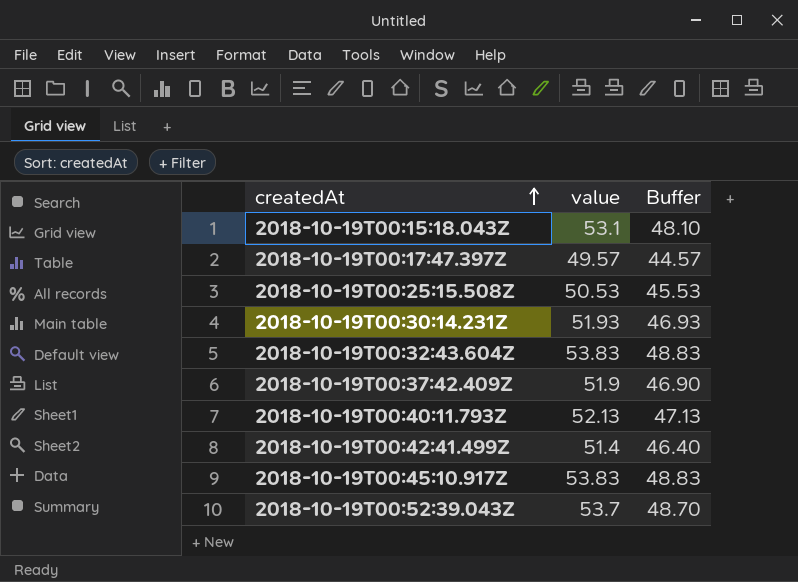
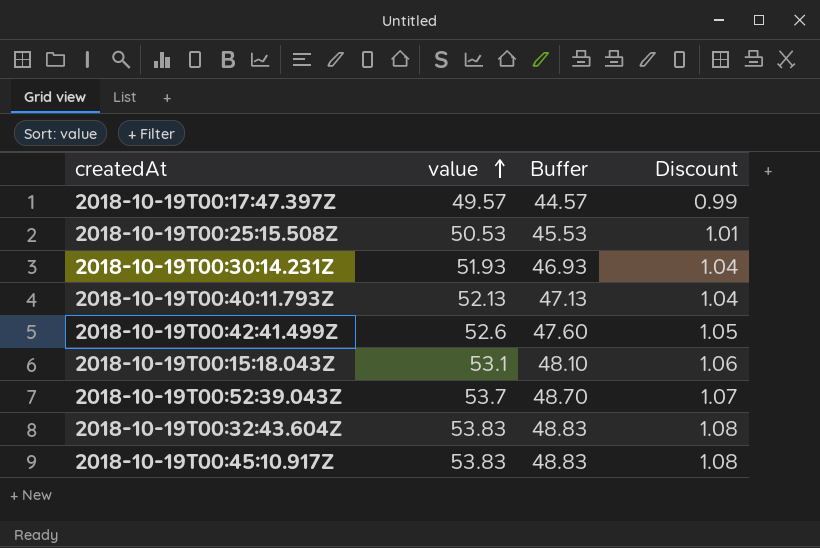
row order: createdAt ascending -> value ascending
column Discount | formula: none -> [value] * 0.02
row 2018-10-19T00:37:42.409Z: 51.9 | 46.90 -> none
2018-10-19T00:42:41.499Z | value: 51.4 -> 52.6
2018-10-19T00:42:41.499Z | Buffer: 46.40 -> 47.60

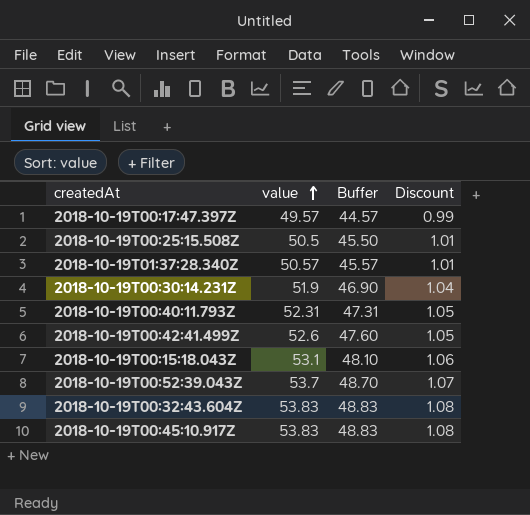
2018-10-19T00:25:15.508Z | value: 50.53 -> 50.5
2018-10-19T00:25:15.508Z | Buffer: 45.53 -> 45.50
row 2018-10-19T01:37:28.340Z: none -> 50.57 | 45.57 | 1.01
2018-10-19T00:30:14.231Z | value: 51.93 -> 51.9
2018-10-19T00:30:14.231Z | Buffer: 46.93 -> 46.90
2018-10-19T00:40:11.793Z | value: 52.13 -> 52.31
2018-10-19T00:40:11.793Z | Buffer: 47.13 -> 47.31
2018-10-19T00:40:11.793Z | Discount: 1.04 -> 1.05

